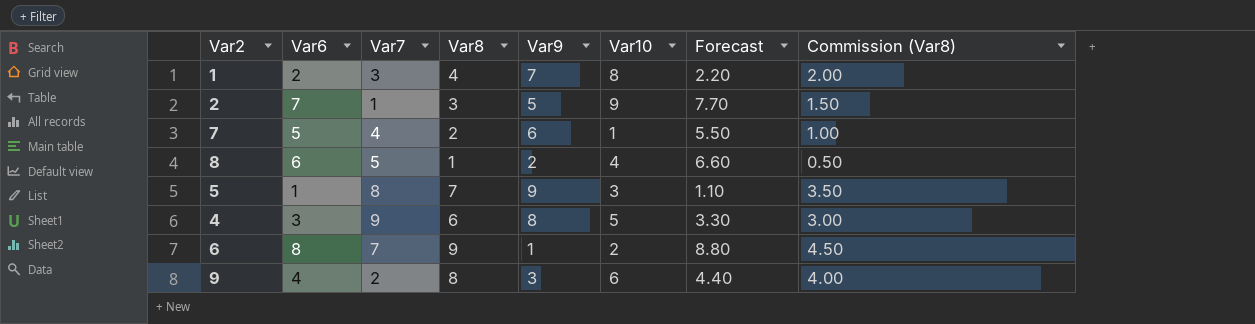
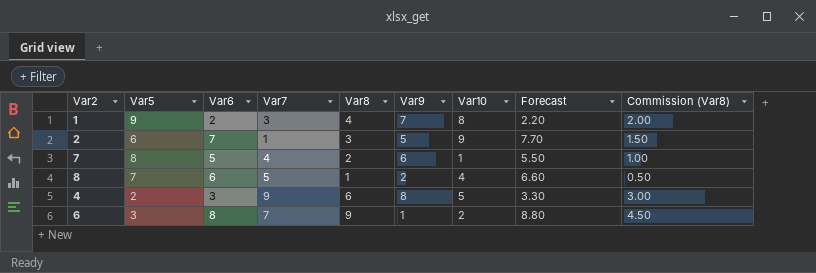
column Var5 | position: none -> 2
row 5: 1 | 8 | 7 | 9 | 3 | 1.10 | 3.50 -> none
row 9: 4 | 2 | 8 | 3 | 6 | 4.40 | 4.00 -> none

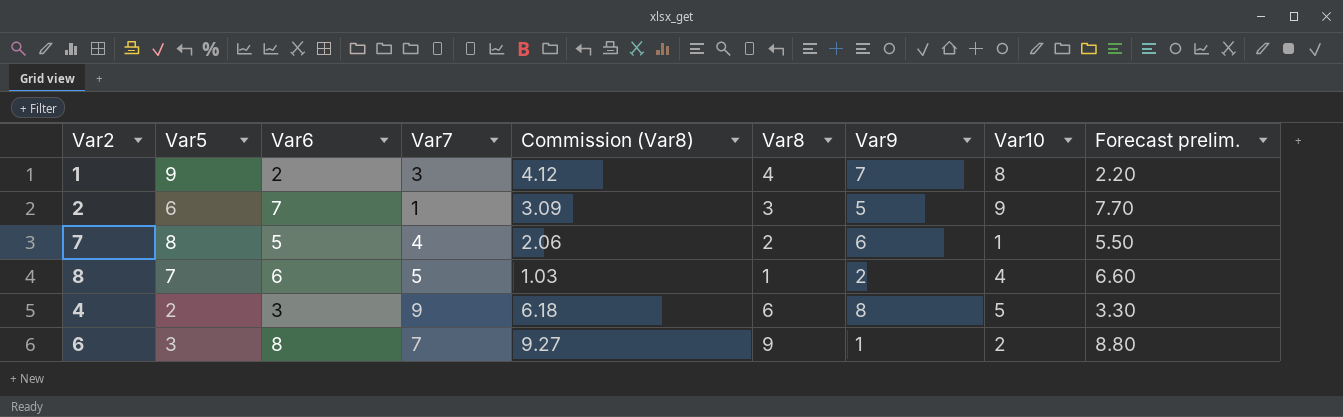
column Commission (Var8) | formula: [Var8] * 0.5 -> [Var8] * 1.03
column Commission (Var8) | position: 9 -> 5
column name: Forecast -> Forecast prelim.

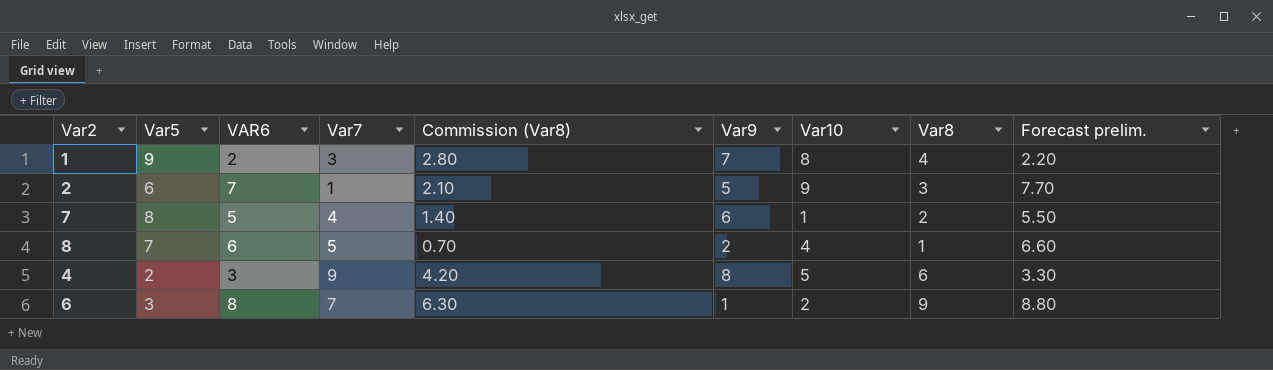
column name: Var6 -> VAR6
column Commission (Var8) | formula: [Var8] * 1.03 -> [Var8] * 0.7
column Var8 | position: 6 -> 8

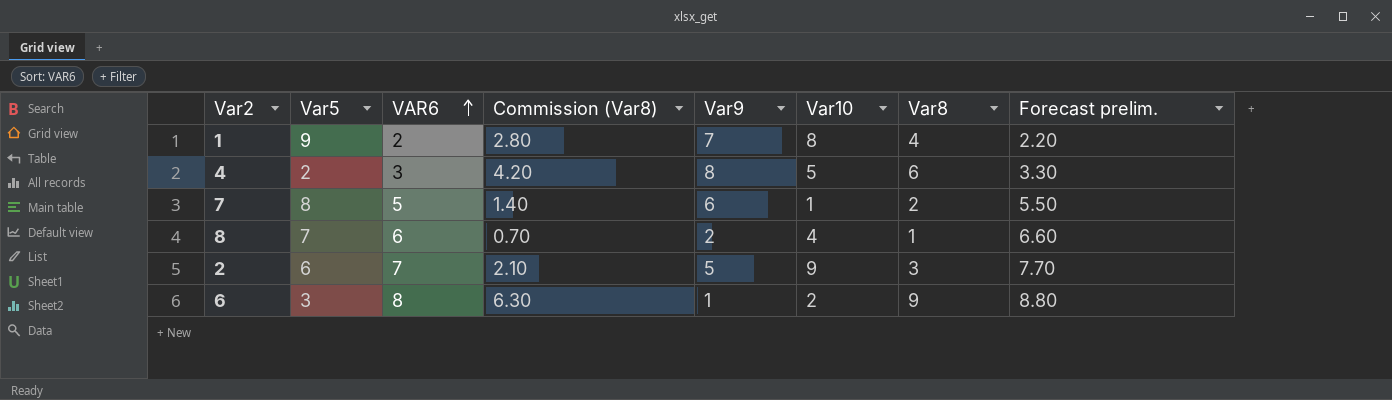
row order: none -> VAR6 ascending
column Var7 | position: 4 -> none

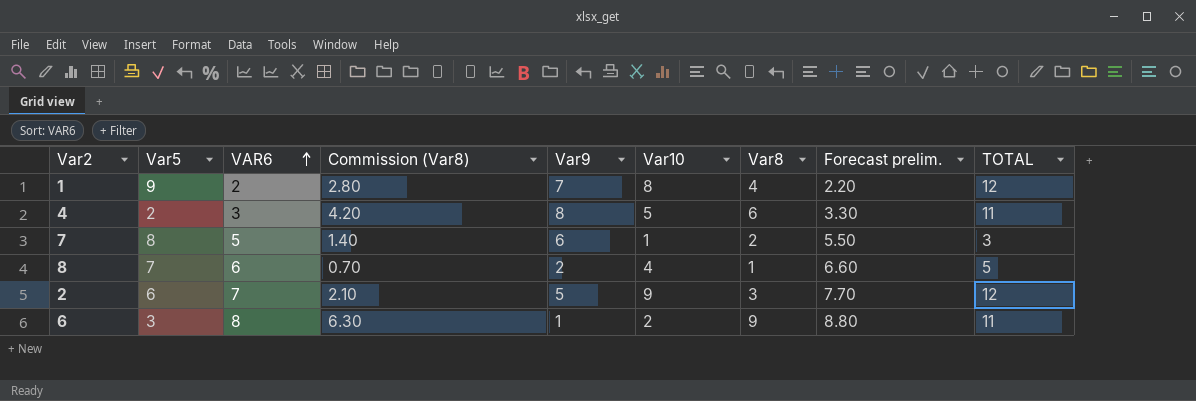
column TOTAL | formula: none -> [Var10] + [Var8]

